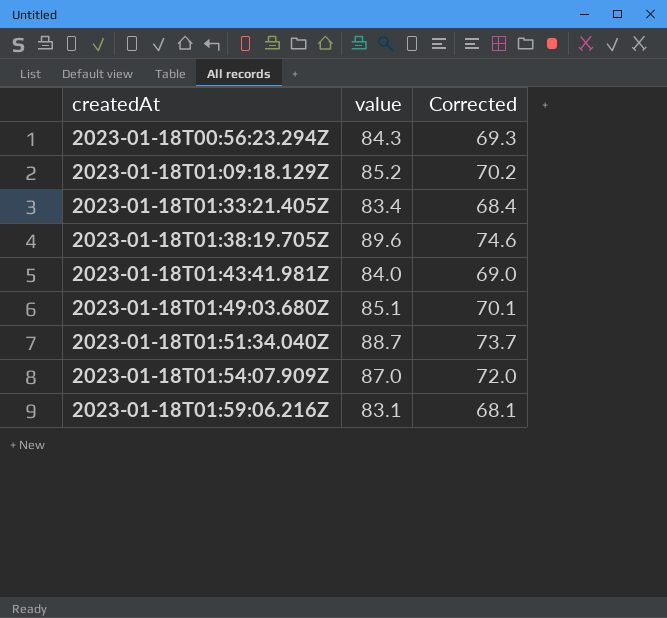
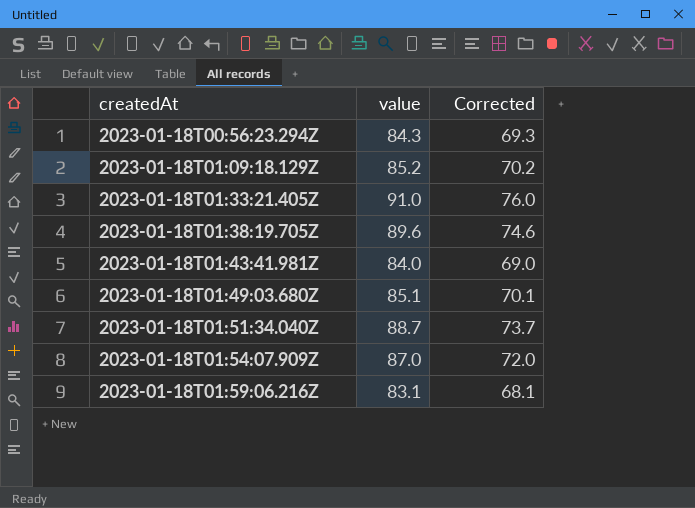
2023-01-18T01:33:21.405Z | value: 83.4 -> 91.0
2023-01-18T01:33:21.405Z | Corrected: 68.4 -> 76.0

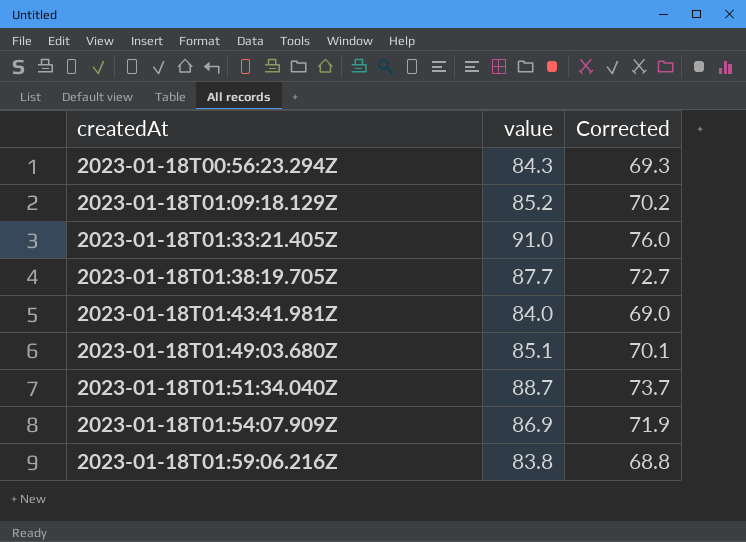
2023-01-18T01:38:19.705Z | value: 89.6 -> 87.7
2023-01-18T01:38:19.705Z | Corrected: 74.6 -> 72.7
2023-01-18T01:54:07.909Z | value: 87.0 -> 86.9
2023-01-18T01:54:07.909Z | Corrected: 72.0 -> 71.9
2023-01-18T01:59:06.216Z | value: 83.1 -> 83.8
2023-01-18T01:59:06.216Z | Corrected: 68.1 -> 68.8

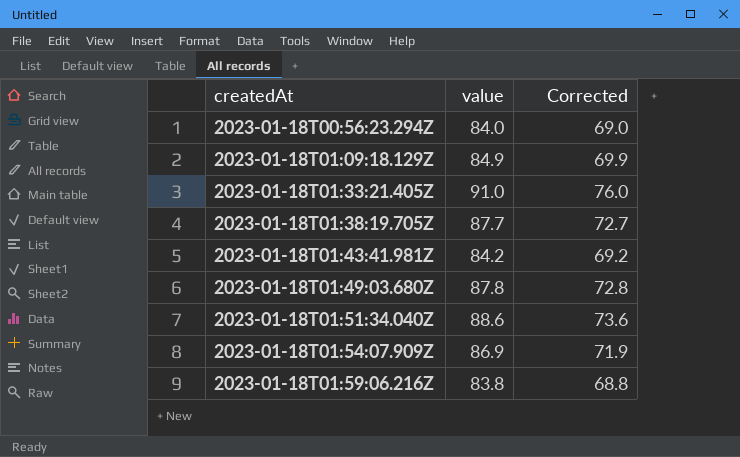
2023-01-18T00:56:23.294Z | value: 84.3 -> 84.0
2023-01-18T00:56:23.294Z | Corrected: 69.3 -> 69.0
2023-01-18T01:09:18.129Z | value: 85.2 -> 84.9
2023-01-18T01:09:18.129Z | Corrected: 70.2 -> 69.9
2023-01-18T01:43:41.981Z | value: 84.0 -> 84.2
2023-01-18T01:43:41.981Z | Corrected: 69.0 -> 69.2
2023-01-18T01:49:03.680Z | value: 85.1 -> 87.8
2023-01-18T01:49:03.680Z | Corrected: 70.1 -> 72.8
2023-01-18T01:51:34.040Z | value: 88.7 -> 88.6
2023-01-18T01:51:34.040Z | Corrected: 73.7 -> 73.6

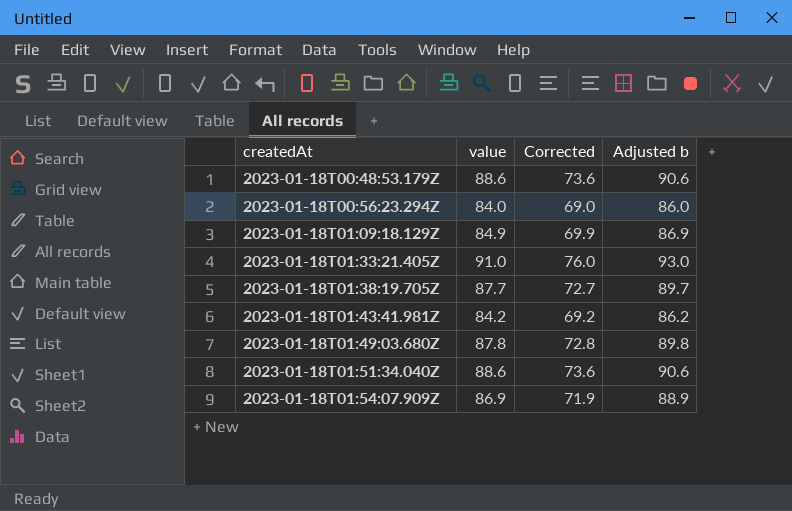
column Adjusted b | formula: none -> [value] + 2
row 2023-01-18T01:59:06.216Z: 83.8 | 68.8 -> none
row 2023-01-18T00:48:53.179Z: none -> 88.6 | 73.6 | 90.6

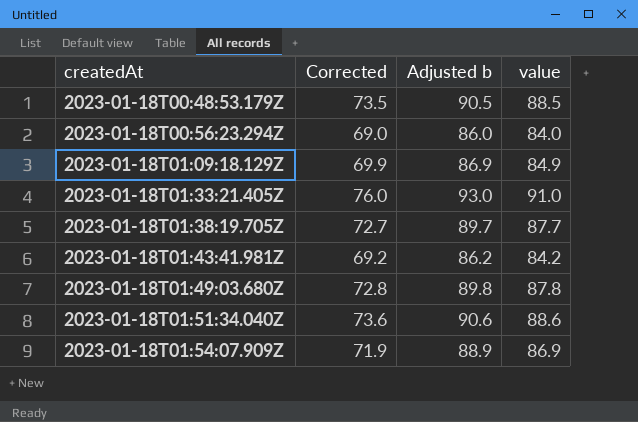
column value | position: 2 -> 4
2023-01-18T00:48:53.179Z | Corrected: 73.6 -> 73.5
2023-01-18T00:48:53.179Z | Adjusted b: 90.6 -> 90.5
2023-01-18T00:48:53.179Z | value: 88.6 -> 88.5

